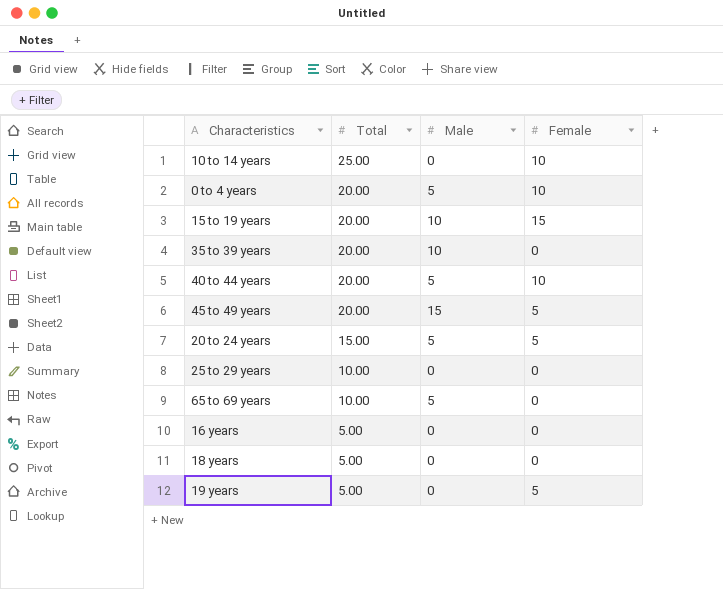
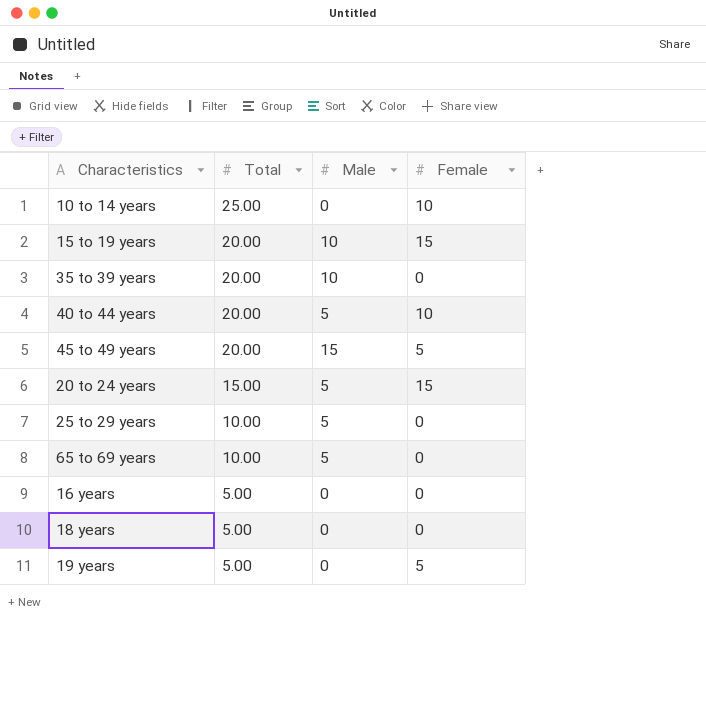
row 0 to 4 years: 20.00 | 5 | 10 -> none
20 to 24 years | Female: 5 -> 15
25 to 29 years | Male: 0 -> 5

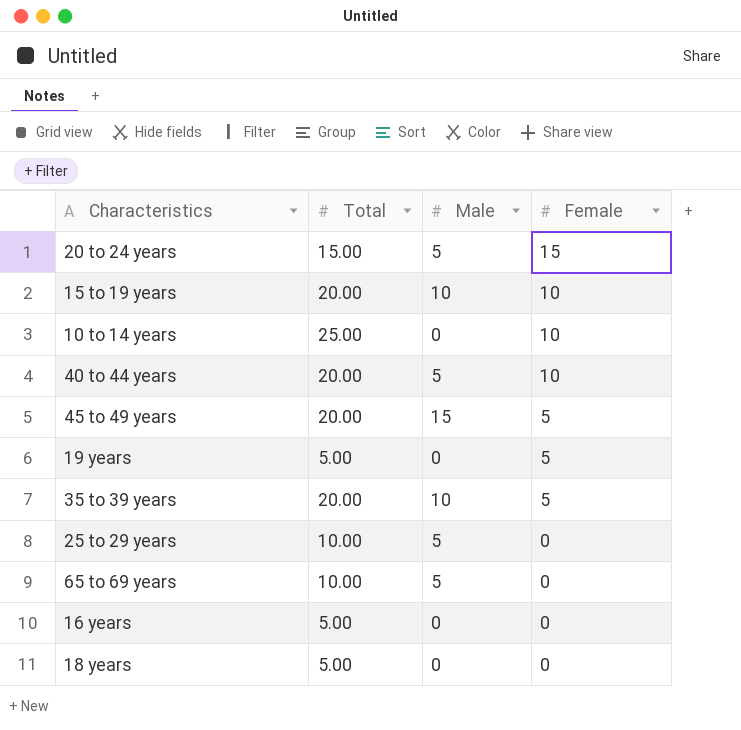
row order: Total descending -> Female descending
15 to 19 years | Female: 15 -> 10
35 to 39 years | Female: 0 -> 5

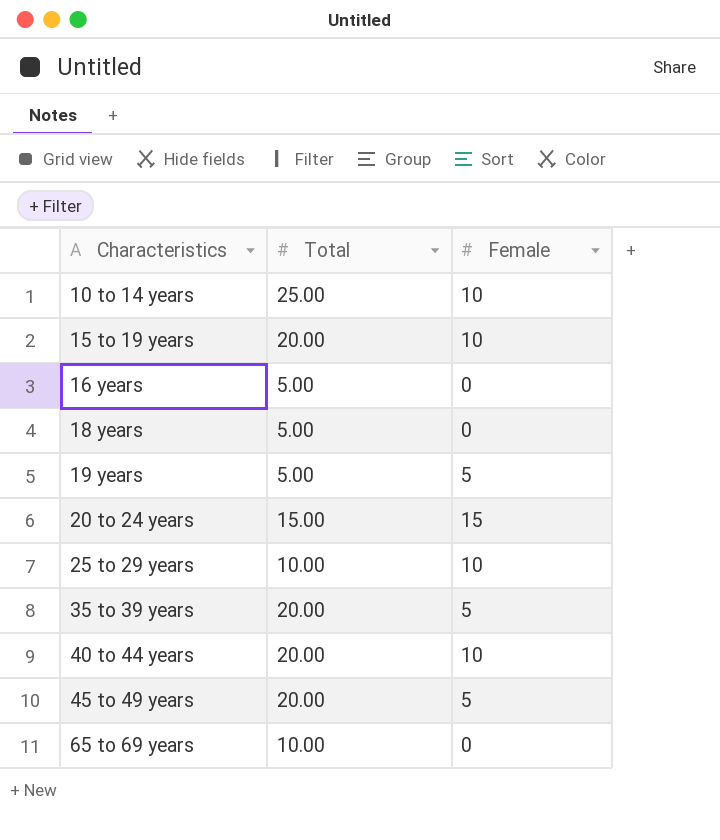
row order: Female descending -> Characteristics ascending
column Male | position: 3 -> none
25 to 29 years | Female: 0 -> 10

